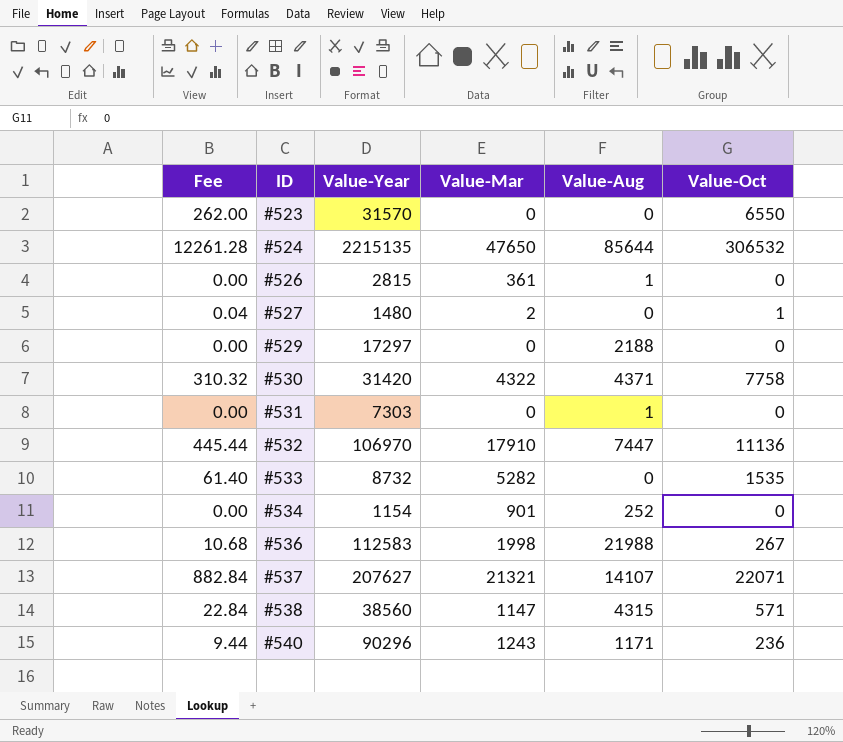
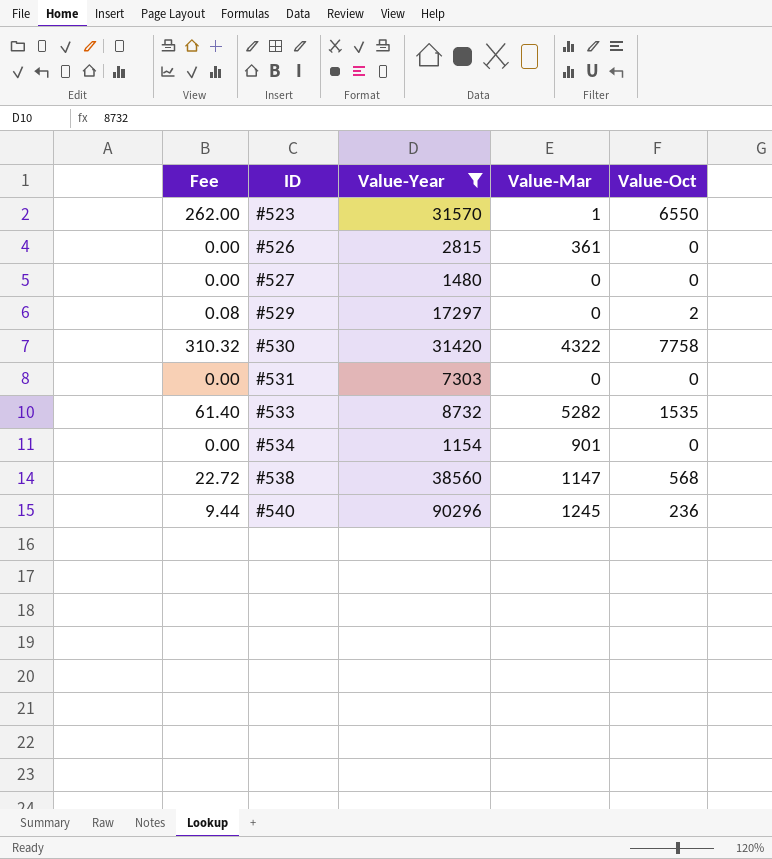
filter: none -> Value-Year <= 90296
column Value-Aug | position: 5 -> none
#523 | Value-Mar: 0 -> 1
#527 | Fee: 0.04 -> 0.00
#527 | Value-Mar: 2 -> 0
#527 | Value-Oct: 1 -> 0
#529 | Fee: 0.00 -> 0.08
#529 | Value-Oct: 0 -> 2
#538 | Fee: 22.84 -> 22.72
#538 | Value-Oct: 571 -> 568
#540 | Value-Mar: 1243 -> 1245

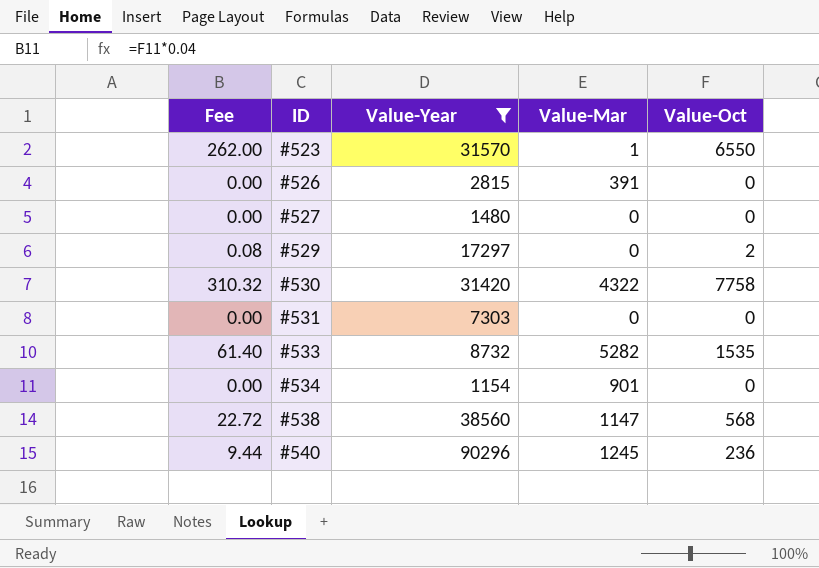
#526 | Value-Mar: 361 -> 391

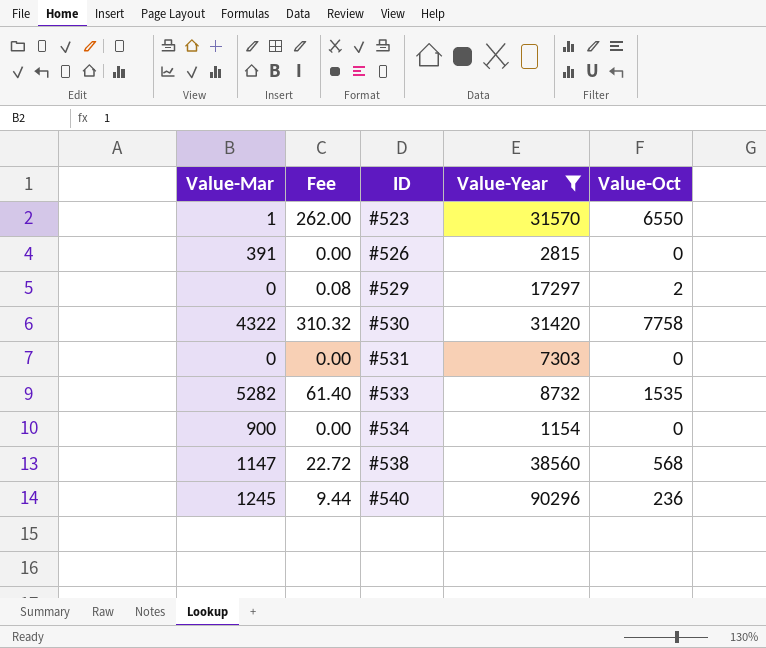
column Value-Mar | position: 4 -> 1
row #527: 0.00 | 1480 | 0 | 0 -> none
#534 | Value-Mar: 901 -> 900

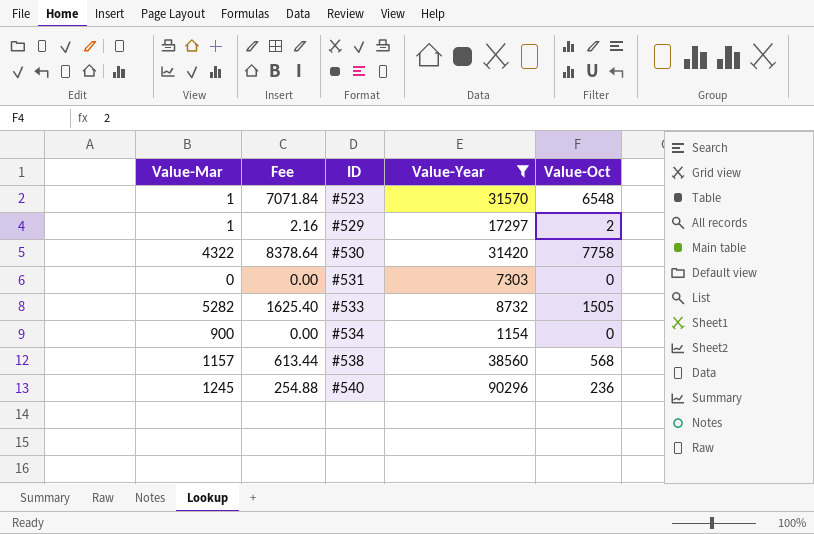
column Fee | formula: [Value-Oct] * 0.04 -> [Value-Oct] * 1.08
row #526: 391 | 0.00 | 2815 | 0 -> none
#523 | Value-Oct: 6550 -> 6548
#529 | Value-Mar: 0 -> 1
#533 | Value-Oct: 1535 -> 1505
#538 | Value-Mar: 1147 -> 1157

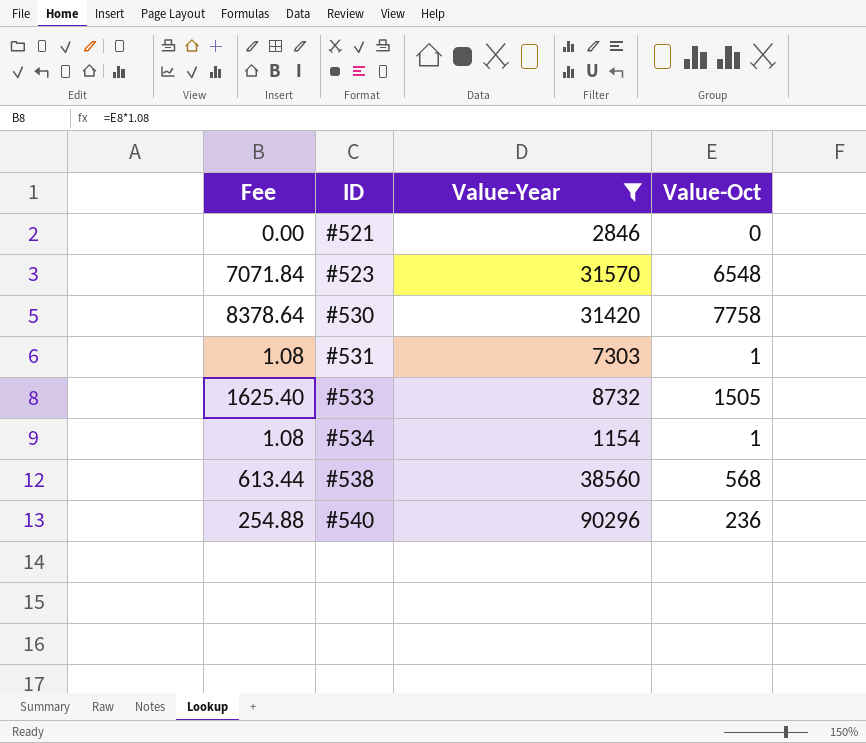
column Value-Mar | position: 1 -> none
row #529: 1 | 2.16 | 17297 | 2 -> none
row #521: none -> 0.00 | 2846 | 0
#531 | Fee: 0.00 -> 1.08
#531 | Value-Oct: 0 -> 1
#534 | Fee: 0.00 -> 1.08
#534 | Value-Oct: 0 -> 1

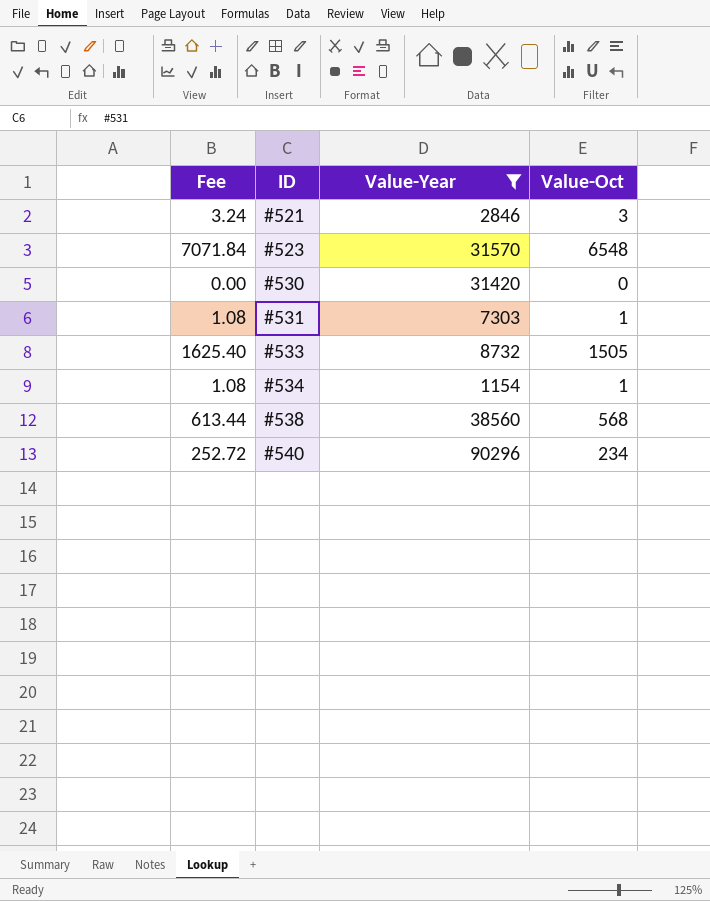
#521 | Fee: 0.00 -> 3.24
#521 | Value-Oct: 0 -> 3
#530 | Fee: 8378.64 -> 0.00
#530 | Value-Oct: 7758 -> 0
#540 | Fee: 254.88 -> 252.72
#540 | Value-Oct: 236 -> 234

